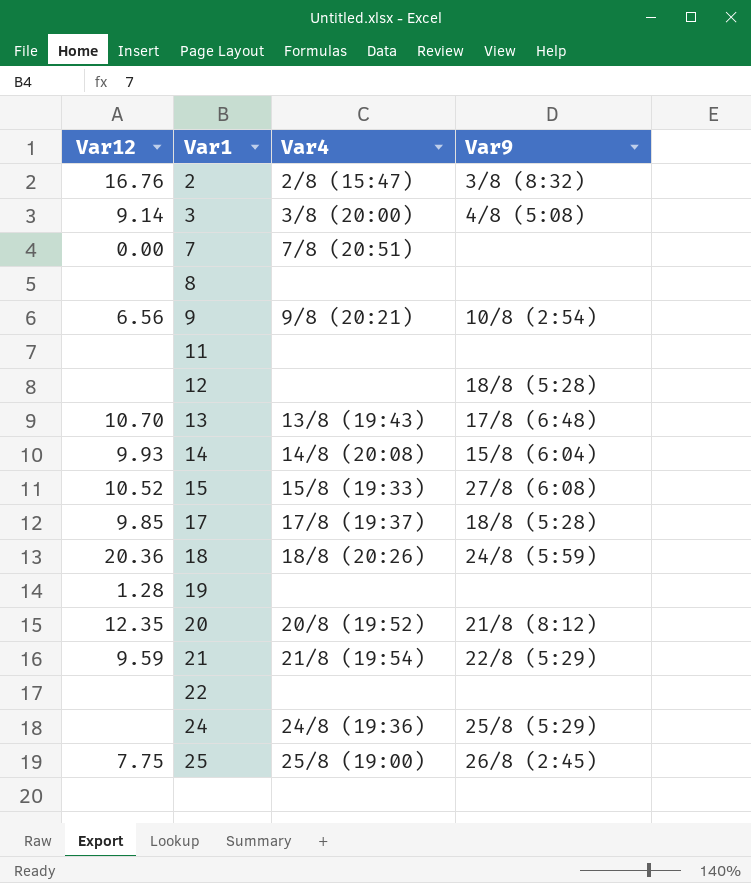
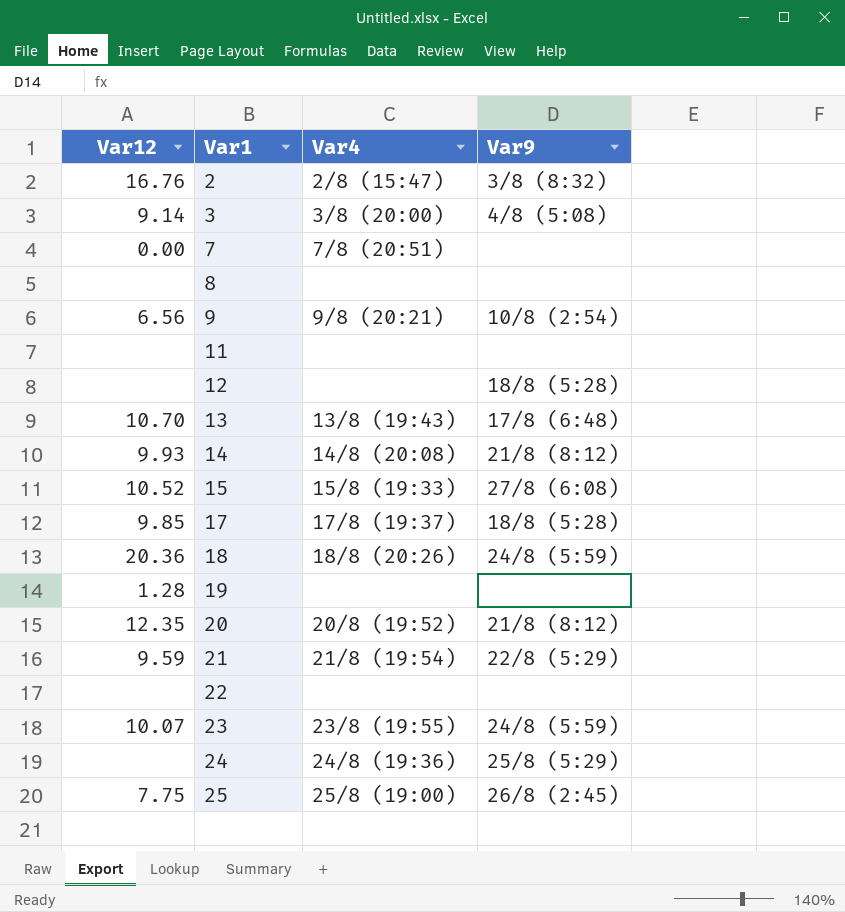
14 | Var9: 15/8 (6:04) -> 21/8 (8:12)
row 23: none -> 10.07 | 23/8 (19:55) | 24/8 (5:59)

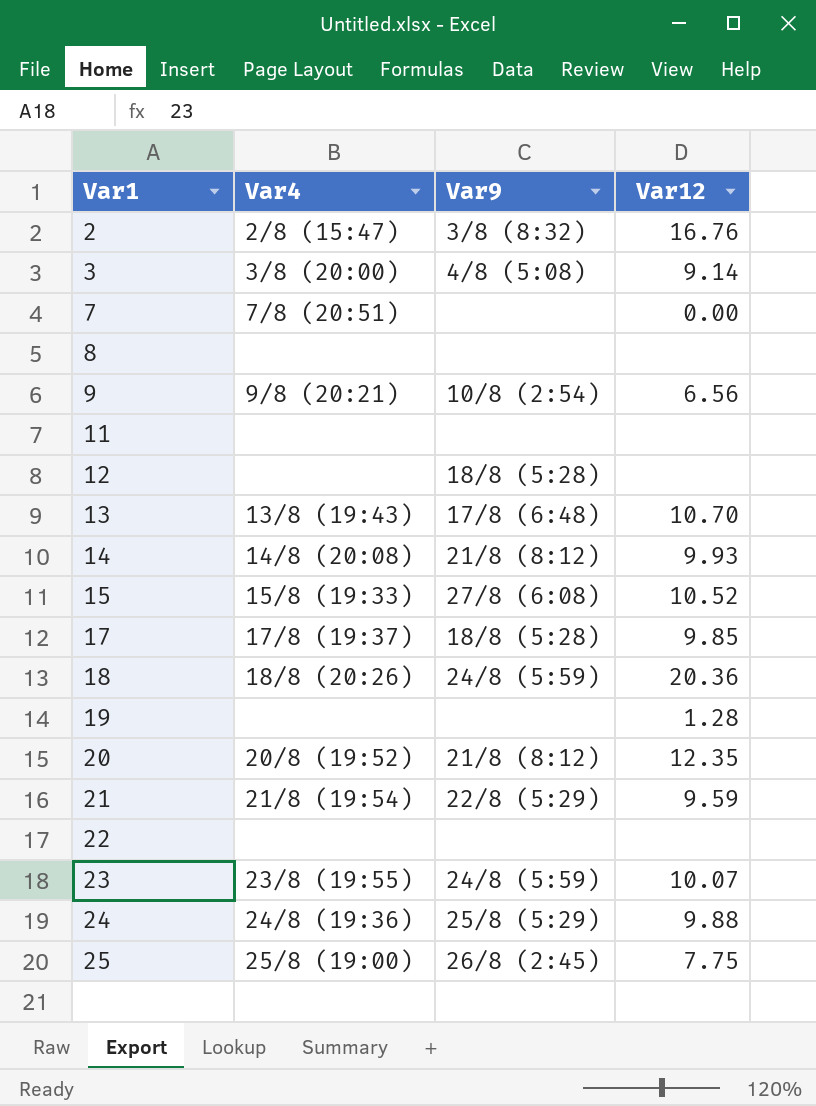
column Var12 | position: 1 -> 4
24 | Var12: none -> 9.88

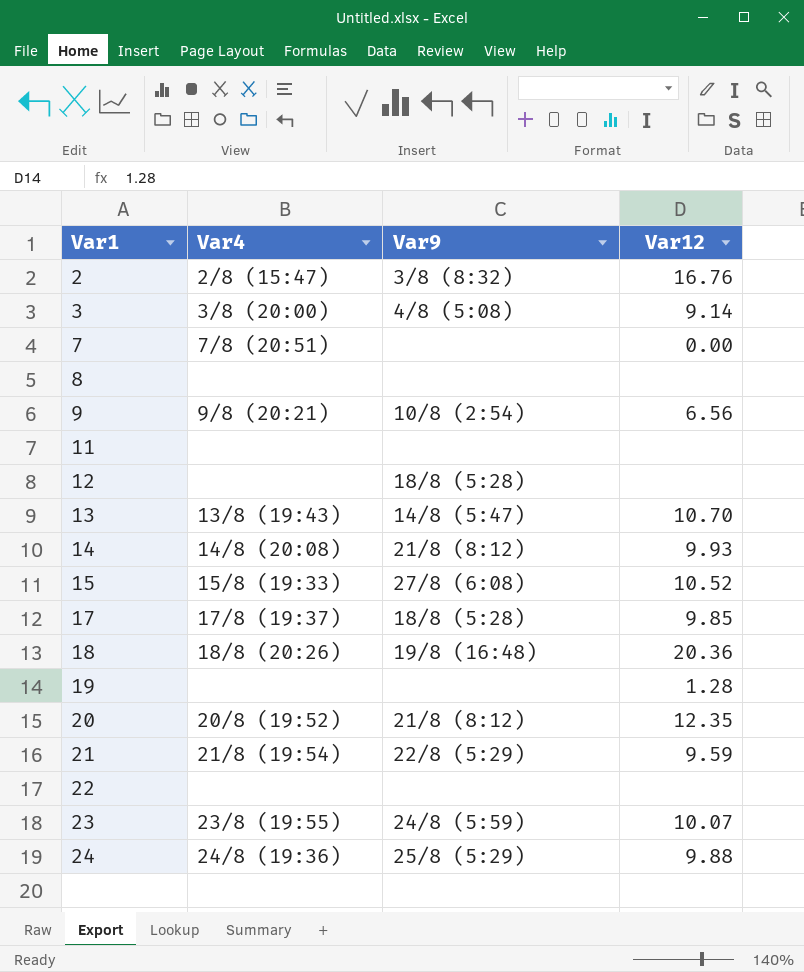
row 25: 25/8 (19:00) | 26/8 (2:45) | 7.75 -> none
13 | Var9: 17/8 (6:48) -> 14/8 (5:47)
18 | Var9: 24/8 (5:59) -> 19/8 (16:48)

